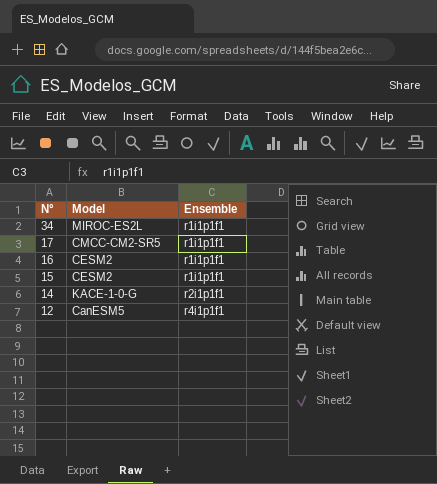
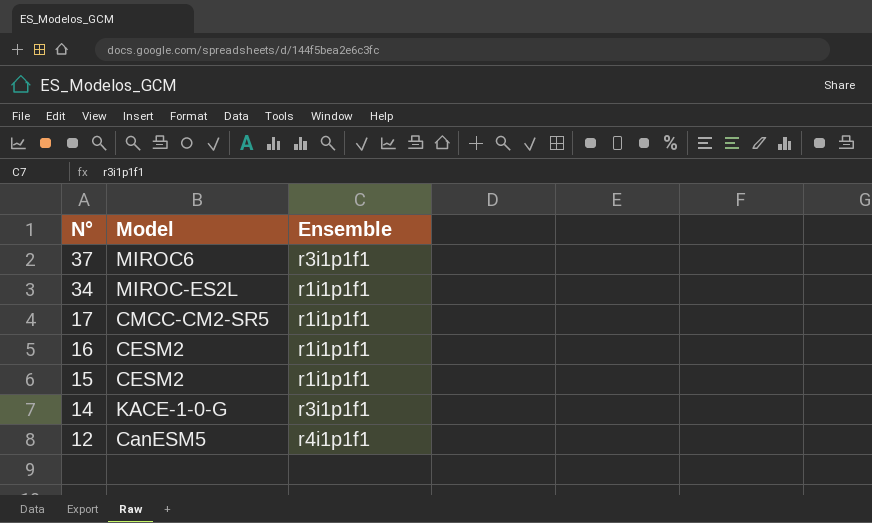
row 37: none -> MIROC6 | r3i1p1f1
14 | Ensemble: r2i1p1f1 -> r3i1p1f1

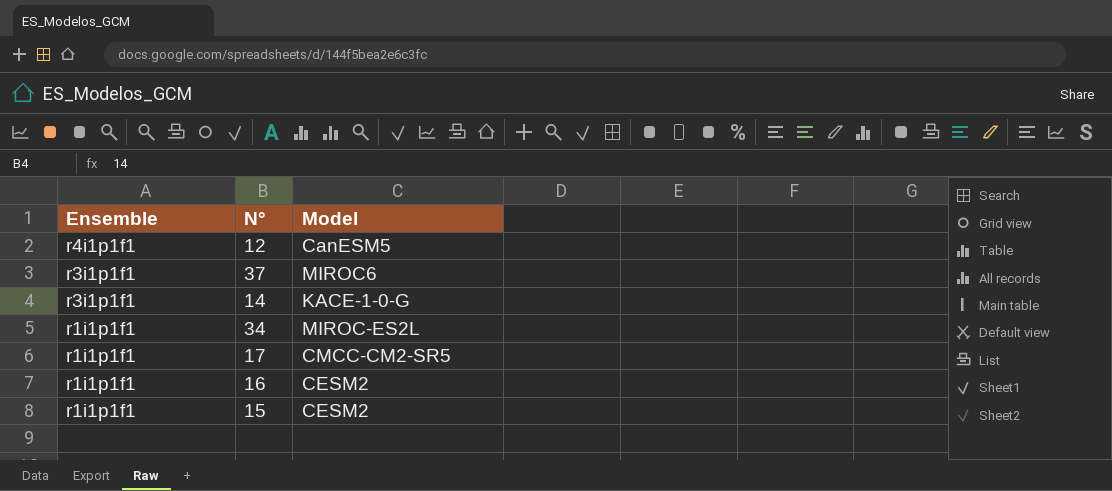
row order: N° descending -> Ensemble descending
column Ensemble | position: 3 -> 1

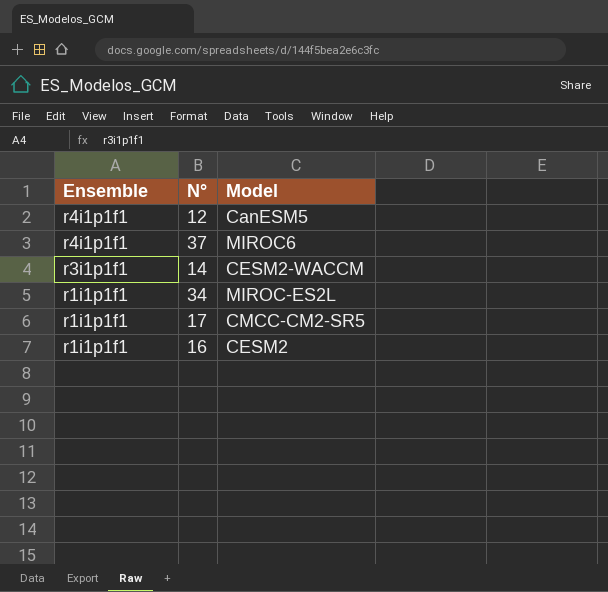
row 15: r1i1p1f1 | CESM2 -> none
37 | Ensemble: r3i1p1f1 -> r4i1p1f1
14 | Model: KACE-1-0-G -> CESM2-WACCM

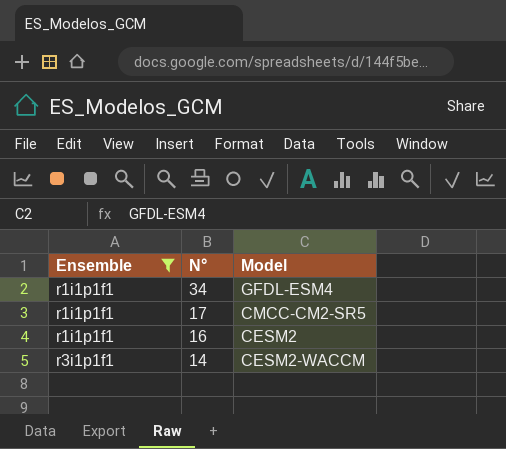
filter: none -> Ensemble != r4i1p1f1
row order: Ensemble descending -> Ensemble ascending
34 | Model: MIROC-ES2L -> GFDL-ESM4

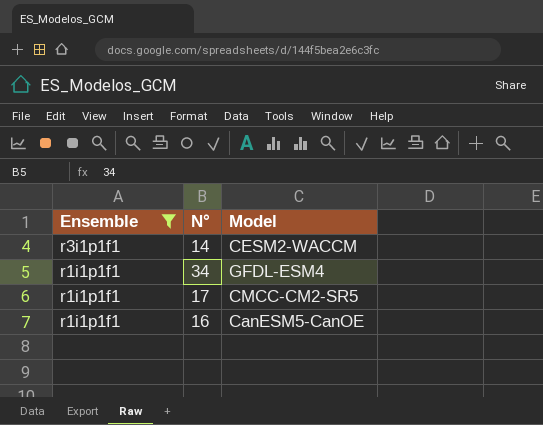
row order: Ensemble ascending -> Ensemble descending
16 | Model: CESM2 -> CanESM5-CanOE

